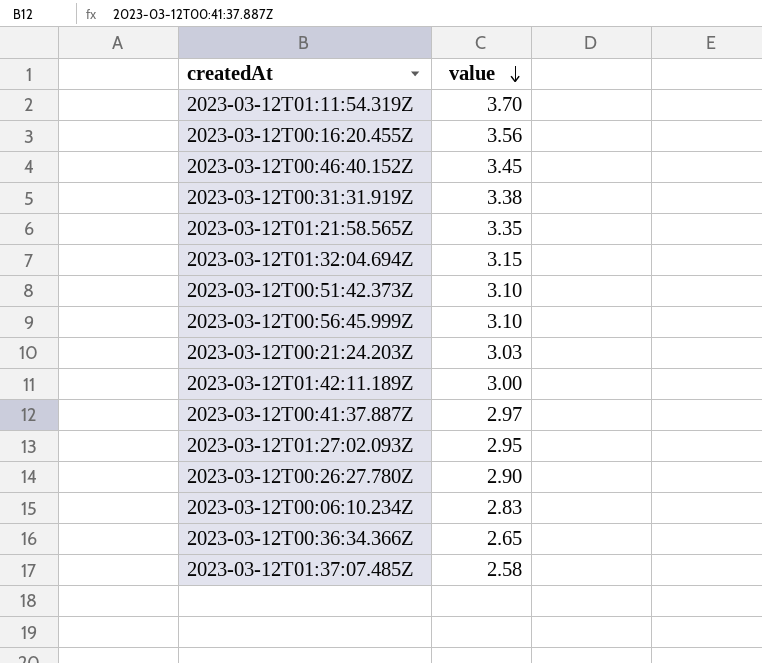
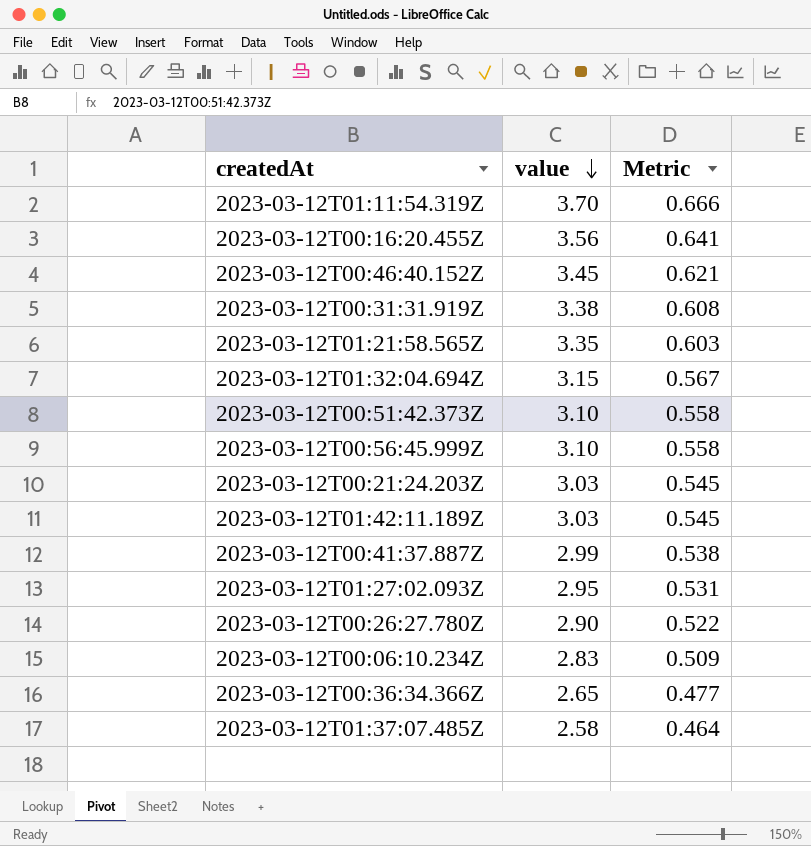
column Metric | formula: none -> [value] * 0.18
2023-03-12T01:42:11.189Z | value: 3.00 -> 3.03
2023-03-12T00:41:37.887Z | value: 2.97 -> 2.99

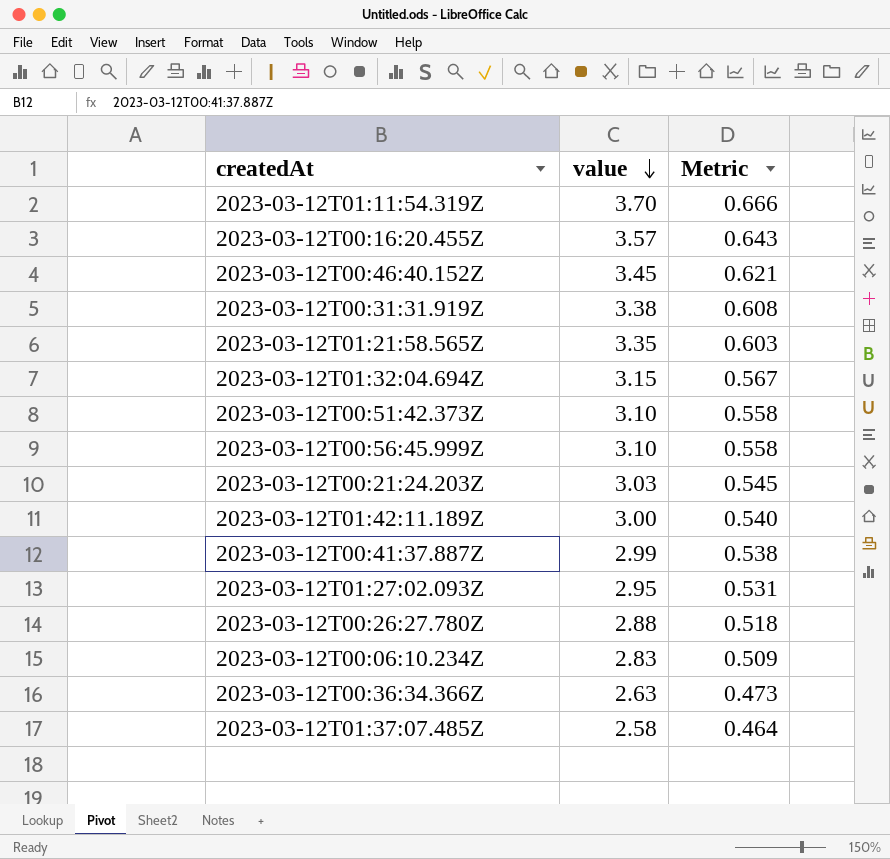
2023-03-12T00:16:20.455Z | value: 3.56 -> 3.57
2023-03-12T00:16:20.455Z | Metric: 0.641 -> 0.643
2023-03-12T01:42:11.189Z | value: 3.03 -> 3.00
2023-03-12T01:42:11.189Z | Metric: 0.545 -> 0.540
2023-03-12T00:26:27.780Z | value: 2.90 -> 2.88
2023-03-12T00:26:27.780Z | Metric: 0.522 -> 0.518
2023-03-12T00:36:34.366Z | value: 2.65 -> 2.63
2023-03-12T00:36:34.366Z | Metric: 0.477 -> 0.473

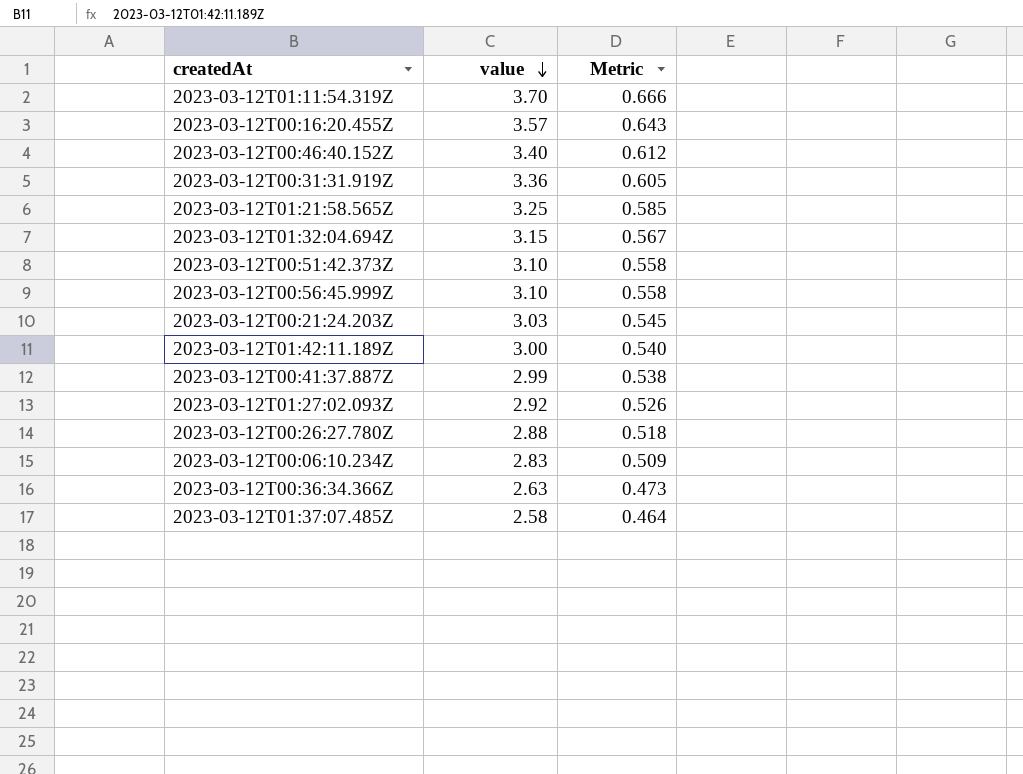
2023-03-12T00:46:40.152Z | value: 3.45 -> 3.40
2023-03-12T00:46:40.152Z | Metric: 0.621 -> 0.612
2023-03-12T00:31:31.919Z | value: 3.38 -> 3.36
2023-03-12T00:31:31.919Z | Metric: 0.608 -> 0.605
2023-03-12T01:21:58.565Z | value: 3.35 -> 3.25
2023-03-12T01:21:58.565Z | Metric: 0.603 -> 0.585
2023-03-12T01:27:02.093Z | value: 2.95 -> 2.92
2023-03-12T01:27:02.093Z | Metric: 0.531 -> 0.526

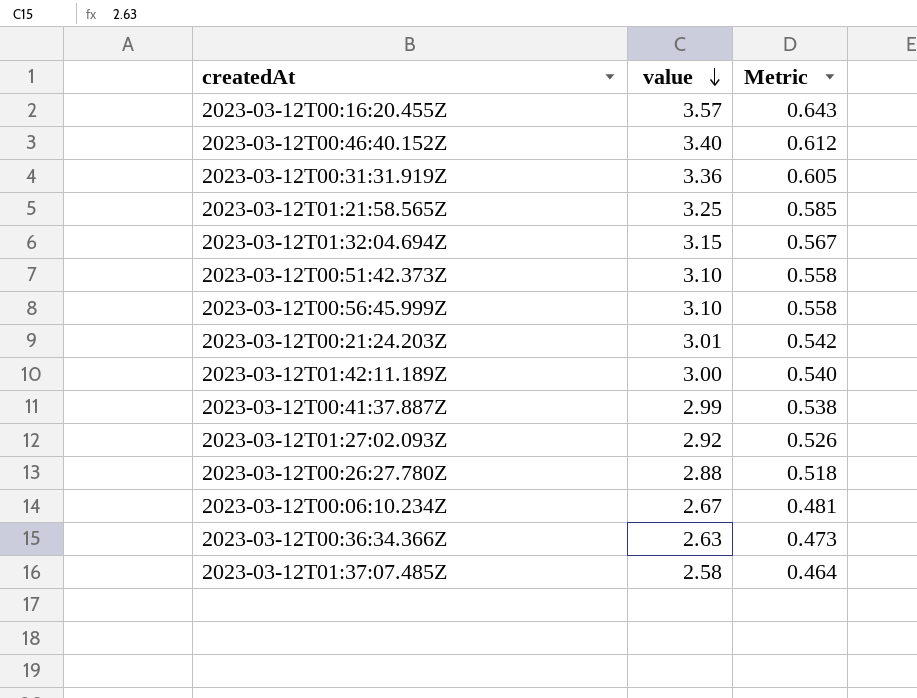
row 2023-03-12T01:11:54.319Z: 3.70 | 0.666 -> none
2023-03-12T00:21:24.203Z | value: 3.03 -> 3.01
2023-03-12T00:21:24.203Z | Metric: 0.545 -> 0.542
2023-03-12T00:06:10.234Z | value: 2.83 -> 2.67
2023-03-12T00:06:10.234Z | Metric: 0.509 -> 0.481

